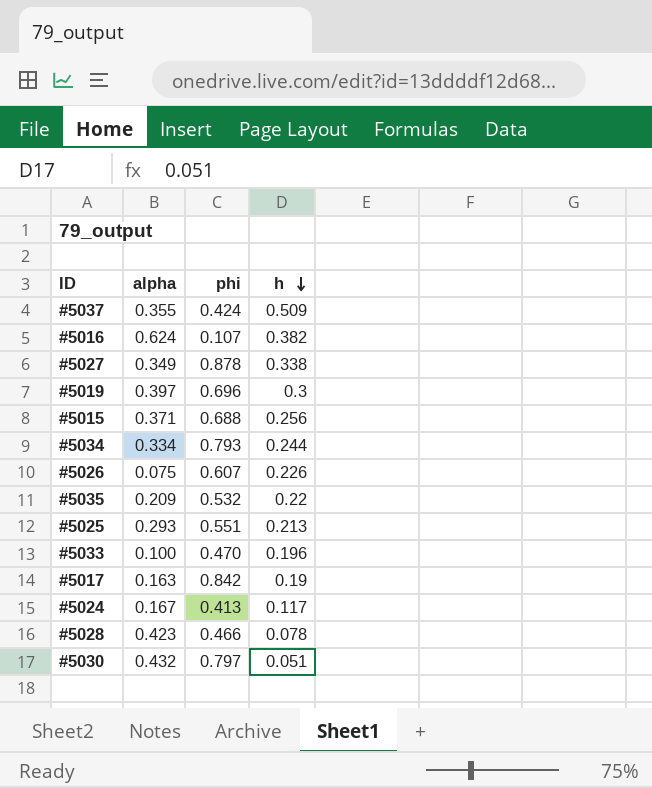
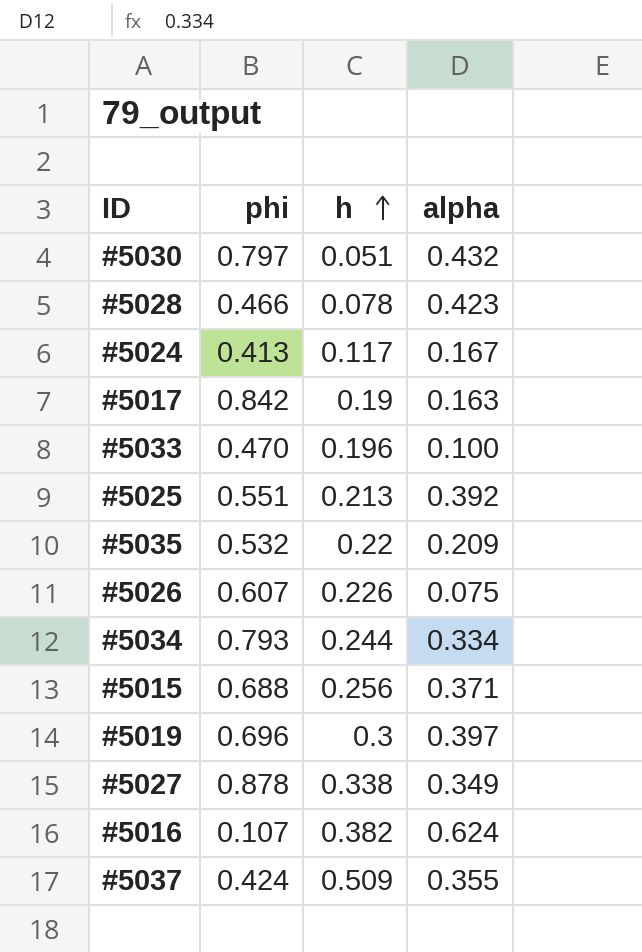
row order: h descending -> h ascending
column alpha | position: 2 -> 4
#5025 | alpha: 0.293 -> 0.392

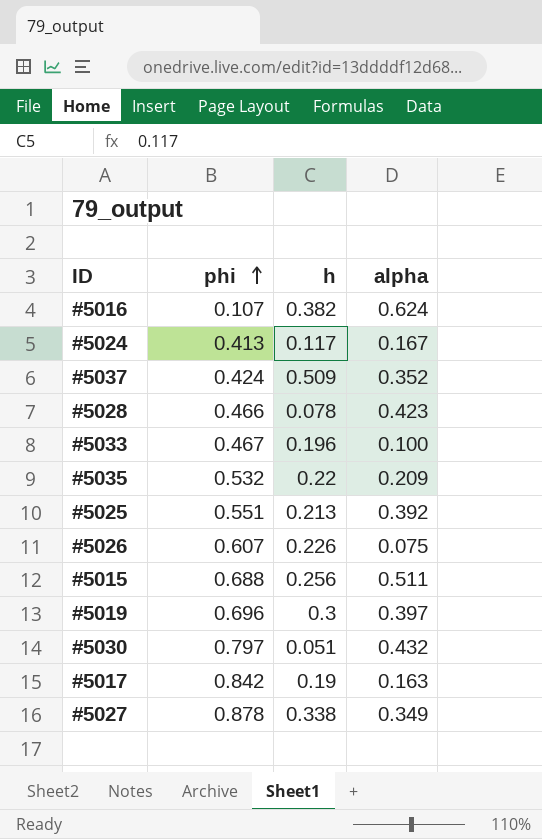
row order: h ascending -> phi ascending
row #5034: 0.793 | 0.244 | 0.334 -> none
#5037 | alpha: 0.355 -> 0.352
#5033 | phi: 0.470 -> 0.467
#5015 | alpha: 0.371 -> 0.511

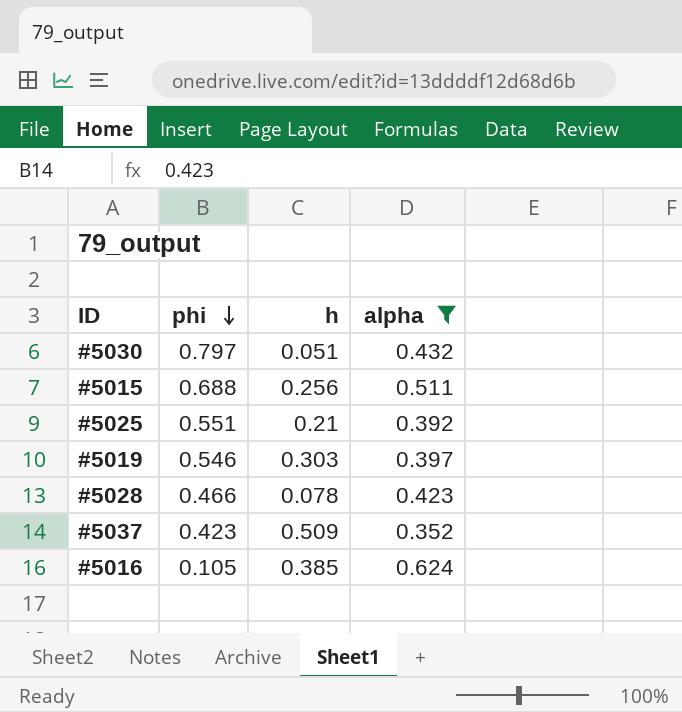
filter: none -> alpha >= 0.352
row order: phi ascending -> phi descending
#5025 | h: 0.213 -> 0.21
#5019 | phi: 0.696 -> 0.546
#5019 | h: 0.3 -> 0.303
#5037 | phi: 0.424 -> 0.423
#5016 | phi: 0.107 -> 0.105
#5016 | h: 0.382 -> 0.385

